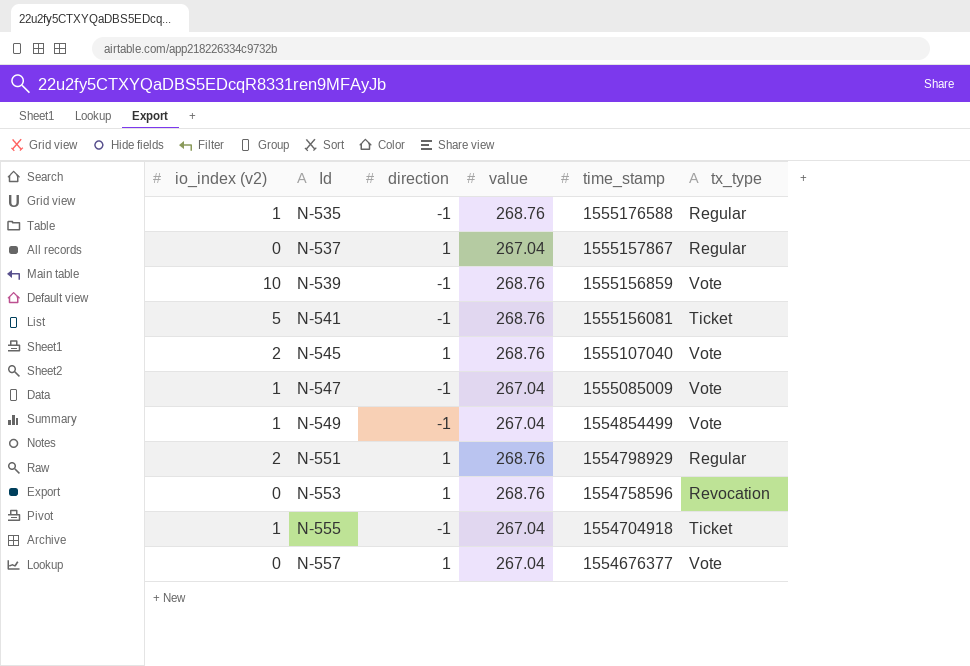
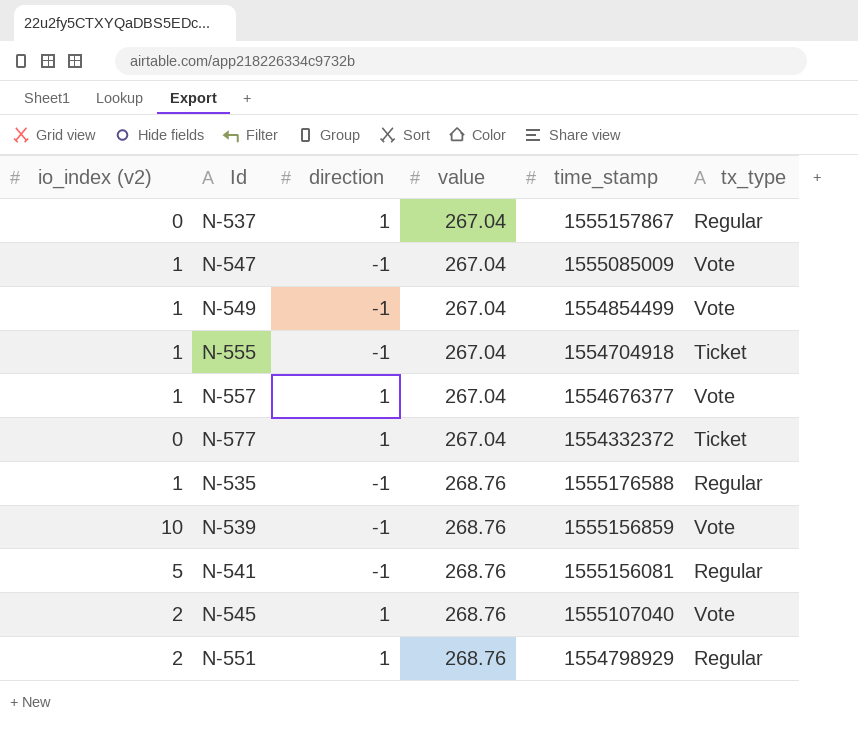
row order: Id ascending -> value ascending
row N-553: 0 | 1 | 268.76 | 1554758596 | Revocation -> none
N-557 | io_index (v2): 0 -> 1
row N-577: none -> 0 | 1 | 267.04 | 1554332372 | Ticket
N-541 | tx_type: Ticket -> Regular

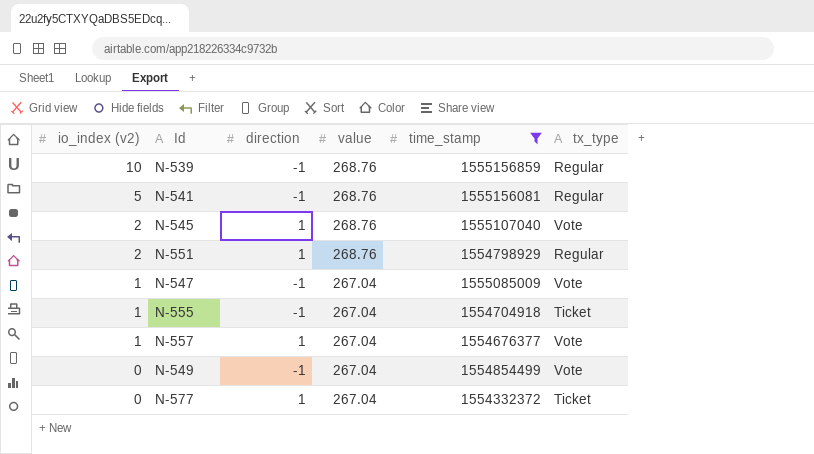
filter: none -> time_stamp <= 1555156859
row order: value ascending -> io_index (v2) descending
N-539 | tx_type: Vote -> Regular
N-549 | io_index (v2): 1 -> 0

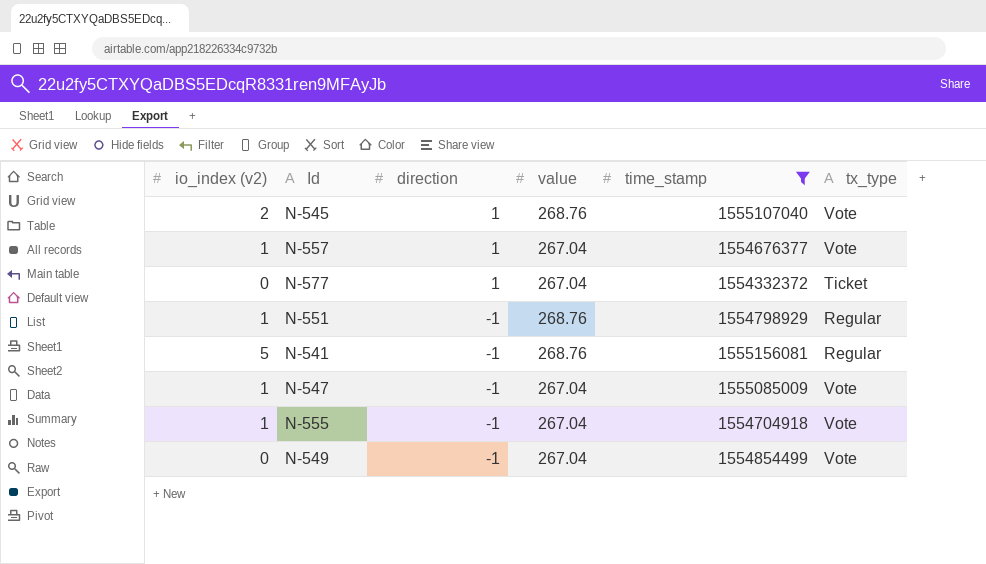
row order: io_index (v2) descending -> direction descending
row N-539: 10 | -1 | 268.76 | 1555156859 | Regular -> none
N-551 | io_index (v2): 2 -> 1
N-551 | direction: 1 -> -1
N-555 | tx_type: Ticket -> Vote

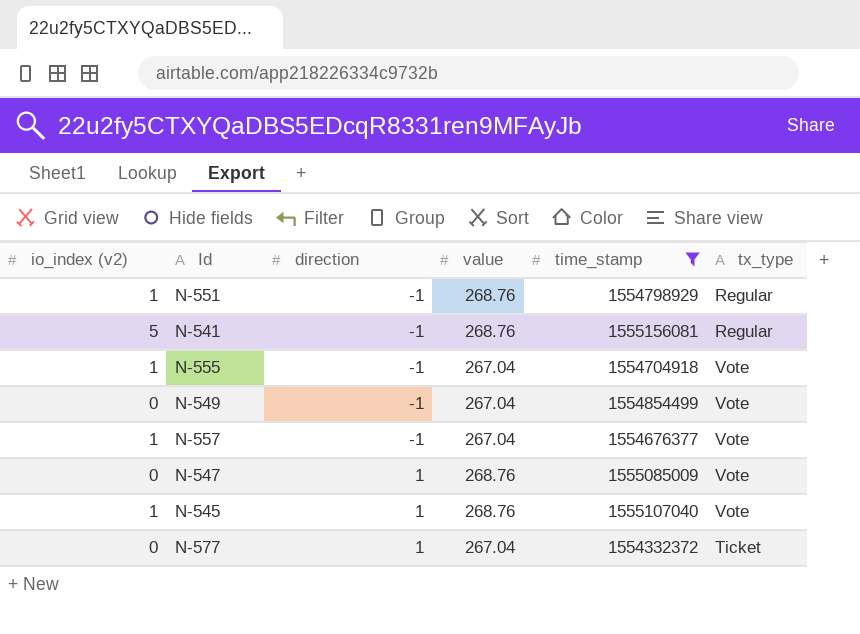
row order: direction descending -> direction ascending
N-557 | direction: 1 -> -1
N-547 | io_index (v2): 1 -> 0
N-547 | direction: -1 -> 1
N-547 | value: 267.04 -> 268.76
N-545 | io_index (v2): 2 -> 1

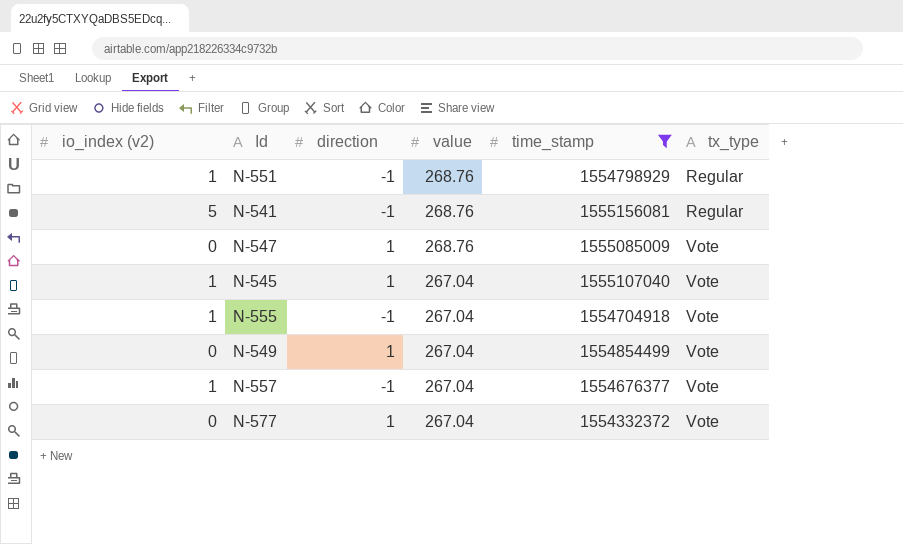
row order: direction ascending -> value descending
N-545 | value: 268.76 -> 267.04
N-549 | direction: -1 -> 1
N-577 | tx_type: Ticket -> Vote

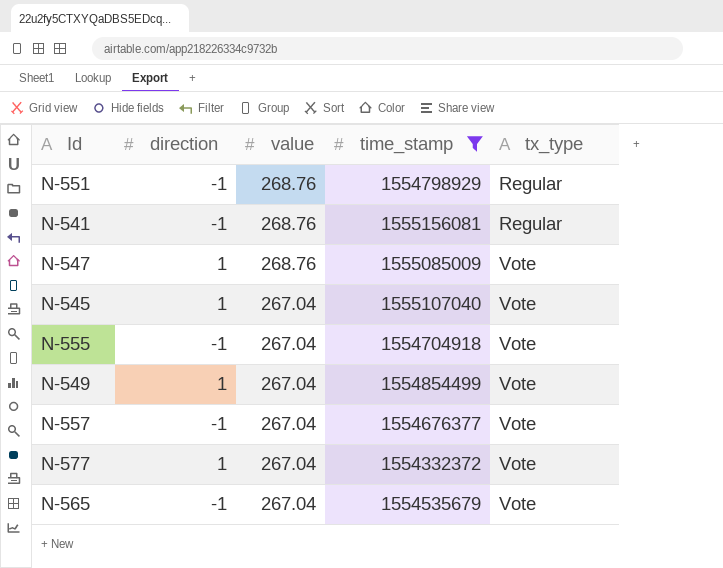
column io_index (v2) | position: 1 -> none
row N-565: none -> -1 | 267.04 | 1554535679 | Vote

